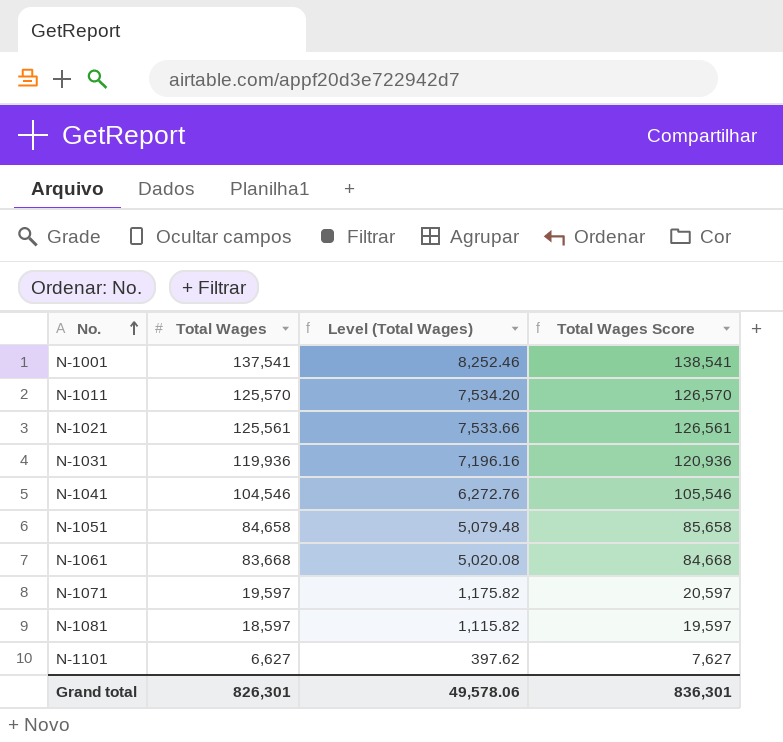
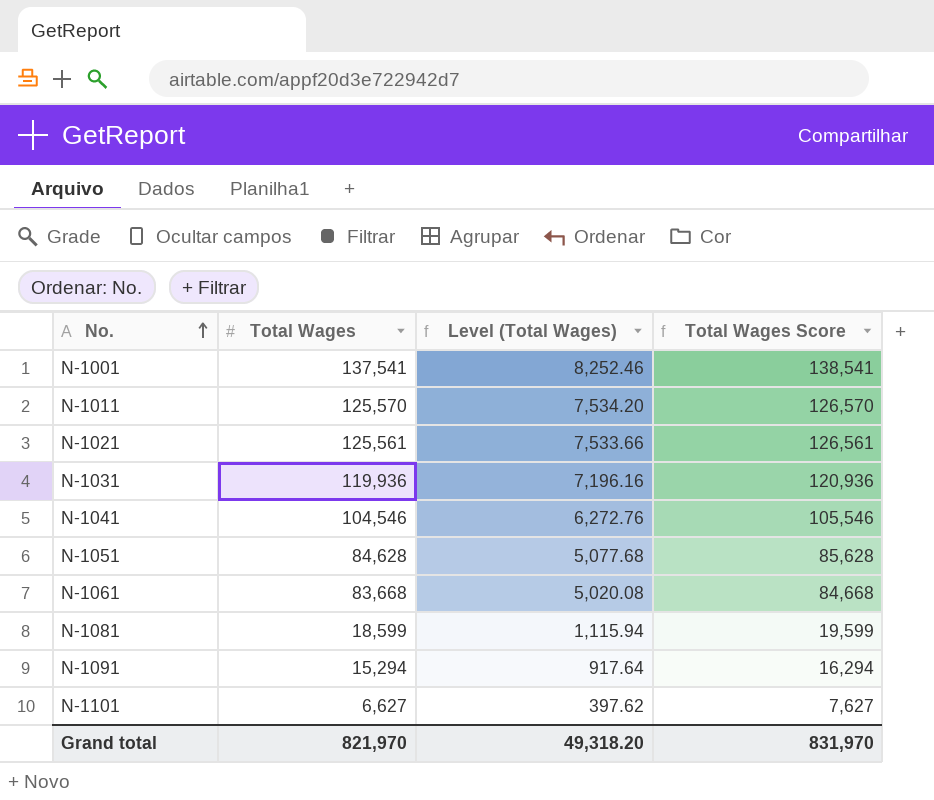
row N-1071: 19,597 | 1,175.82 | 20,597 -> none
N-1051 | Total Wages: 84,658 -> 84,628
N-1051 | Level (Total Wages): 5,079.48 -> 5,077.68
N-1051 | Total Wages Score: 85,658 -> 85,628
N-1081 | Total Wages: 18,597 -> 18,599
N-1081 | Level (Total Wages): 1,115.82 -> 1,115.94
N-1081 | Total Wages Score: 19,597 -> 19,599
row N-1091: none -> 15,294 | 917.64 | 16,294
Grand total | Total Wages: 826,301 -> 821,970
Grand total | Level (Total Wages): 49,578.06 -> 49,318.20
Grand total | Total Wages Score: 836,301 -> 831,970

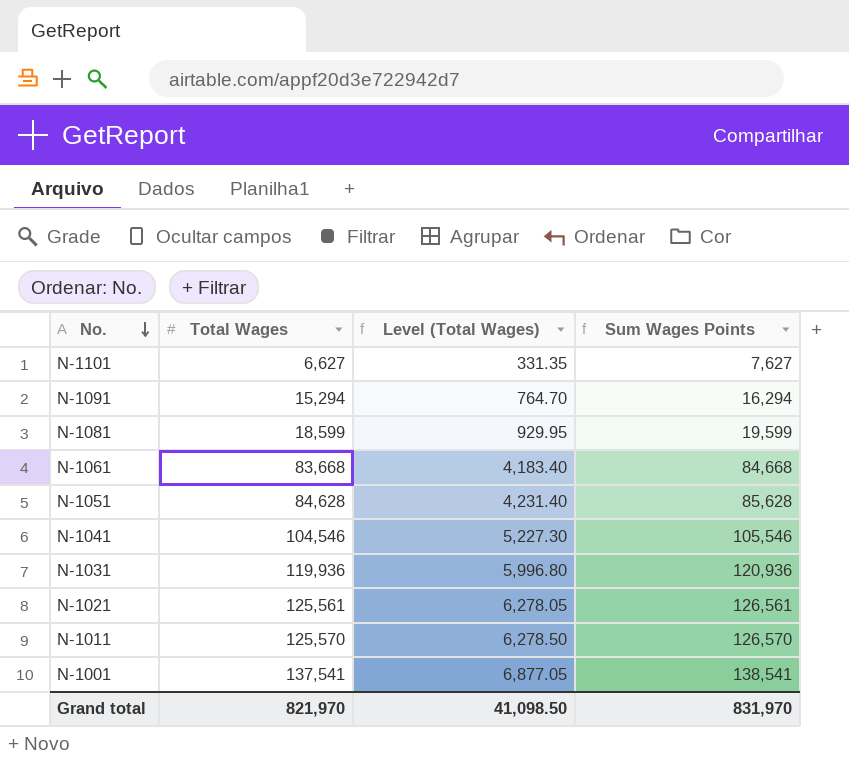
row order: No. ascending -> No. descending
column Level (Total Wages) | formula: [Total Wages] * 0.06 -> [Total Wages] * 0.05
column name: Total Wages Score -> Sum Wages Points
Grand total | Level (Total Wages): 49,318.20 -> 41,098.50

